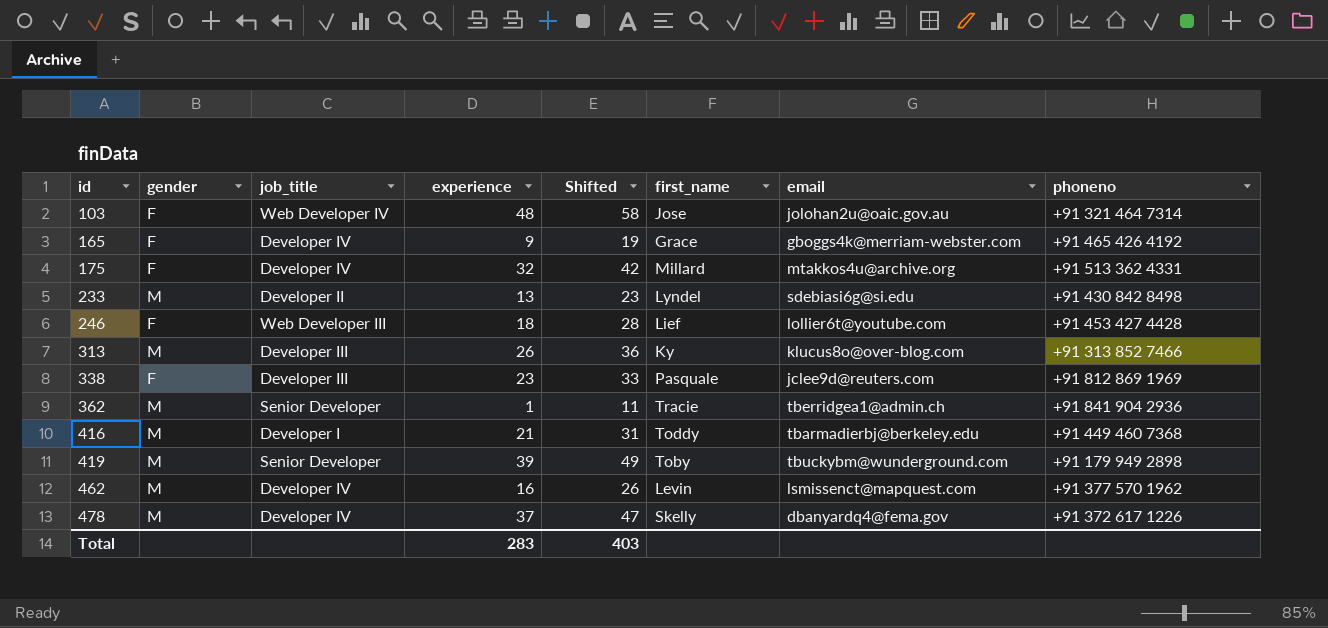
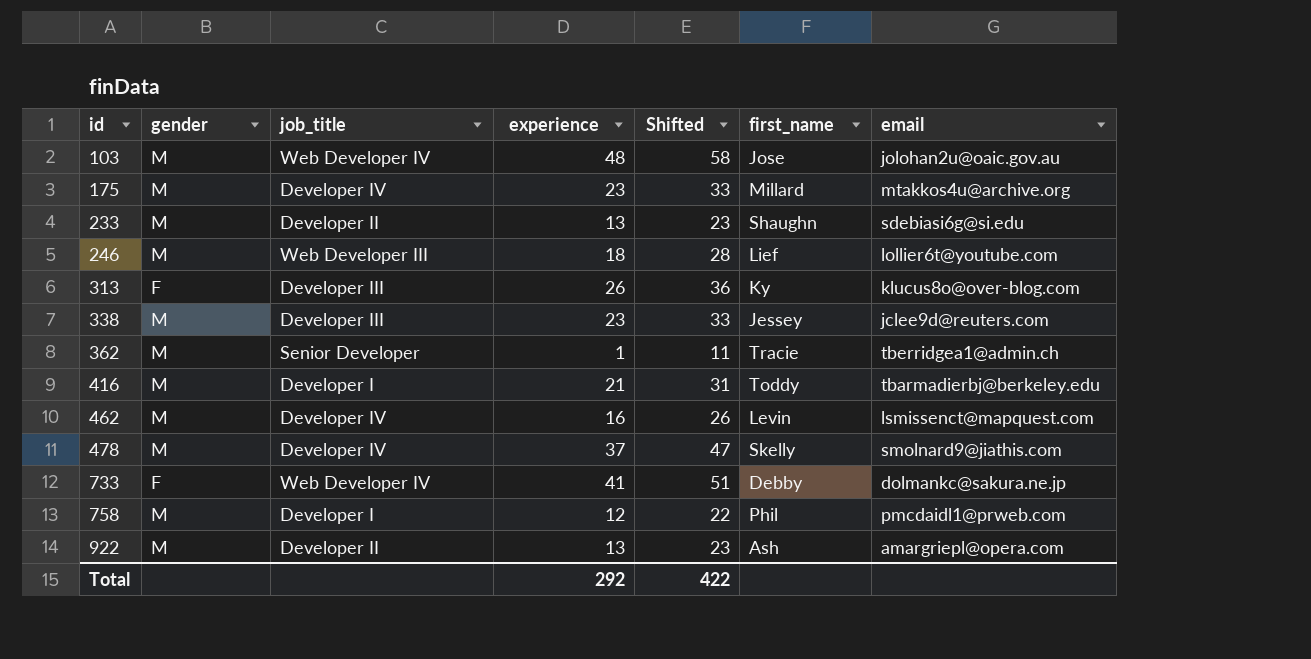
column phoneno | position: 8 -> none
row 165: F | Developer IV | 9 | 19 | Grace | gboggs4k@merriam-webster.com | +91 465 426 4192 -> none
row 419: M | Senior Developer | 39 | 49 | Toby | tbuckybm@wunderground.com | +91 179 949 2898 -> none
103 | gender: F -> M
175 | gender: F -> M
175 | experience: 32 -> 23
175 | Shifted: 42 -> 33
233 | first_name: Lyndel -> Shaughn
246 | gender: F -> M
313 | gender: M -> F
338 | gender: F -> M
338 | first_name: Pasquale -> Jessey
478 | email: dbanyardq4@fema.gov -> smolnard9@jiathis.com
row 733: none -> F | Web Developer IV | 41 | 51 | Debby | dolmankc@sakura.ne.jp
row 758: none -> M | Developer I | 12 | 22 | Phil | pmcdaidl1@prweb.com
row 922: none -> M | Developer II | 13 | 23 | Ash | amargriepl@opera.com
Total | experience: 283 -> 292
Total | Shifted: 403 -> 422

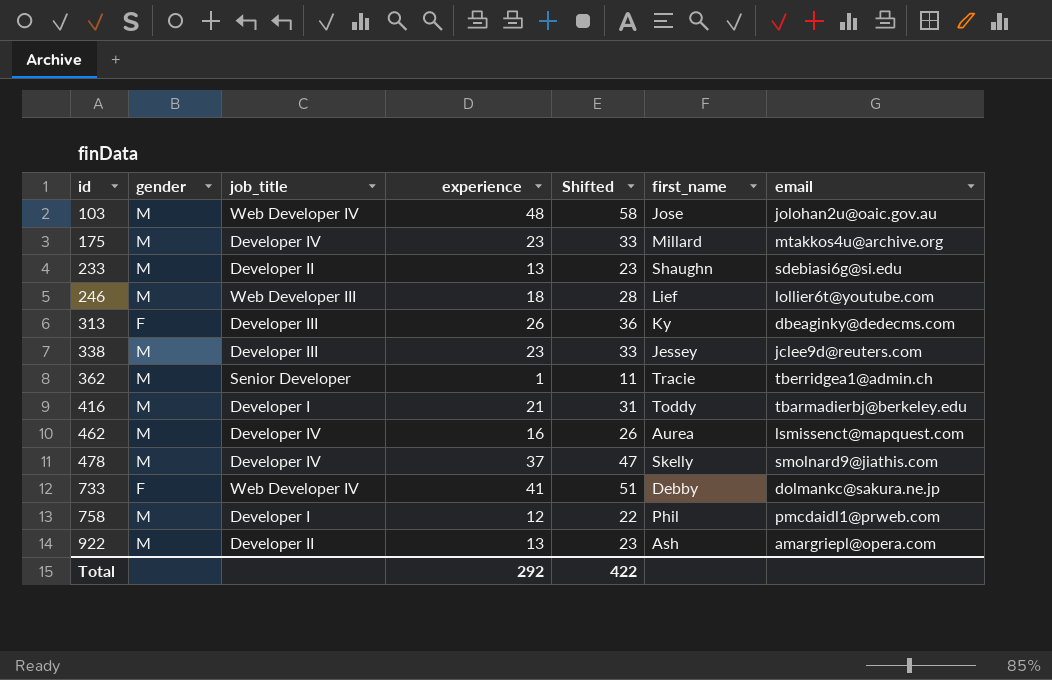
313 | email: klucus8o@over-blog.com -> dbeaginky@dedecms.com
462 | first_name: Levin -> Aurea

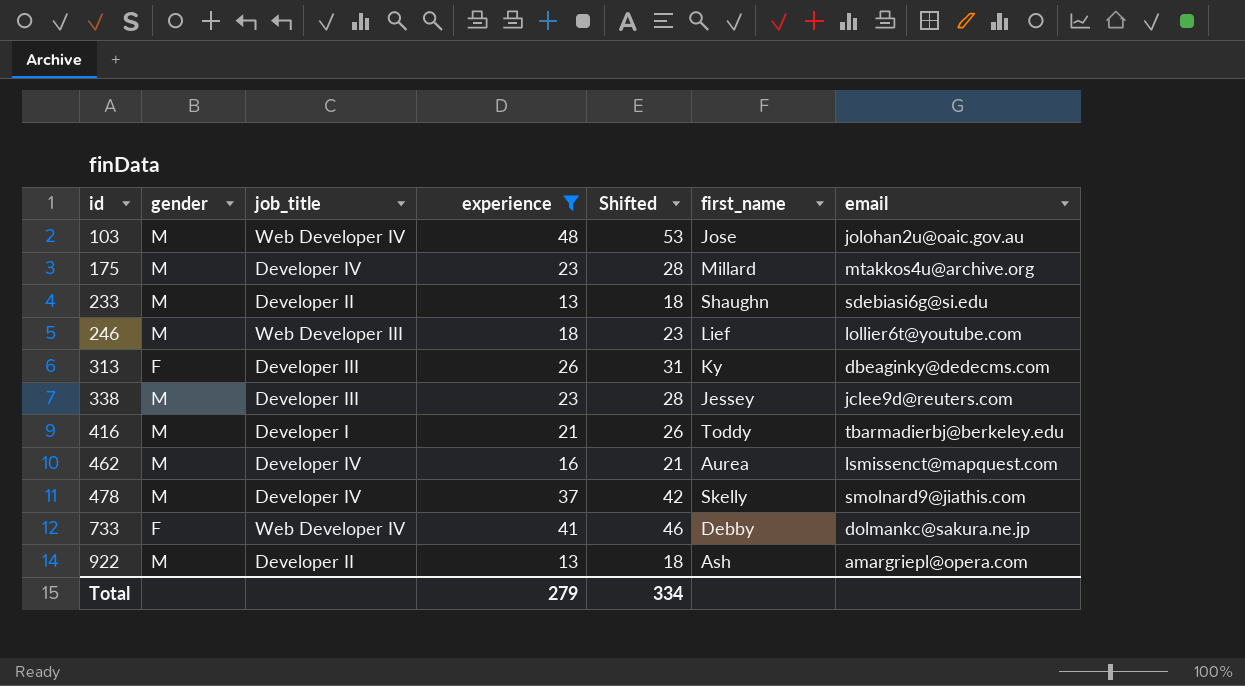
filter: none -> experience >= 13
column Shifted | formula: [experience] + 10 -> [experience] + 5
Total | experience: 292 -> 279
Total | Shifted: 422 -> 334

